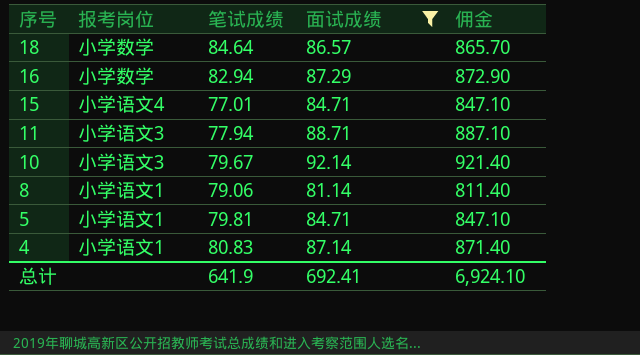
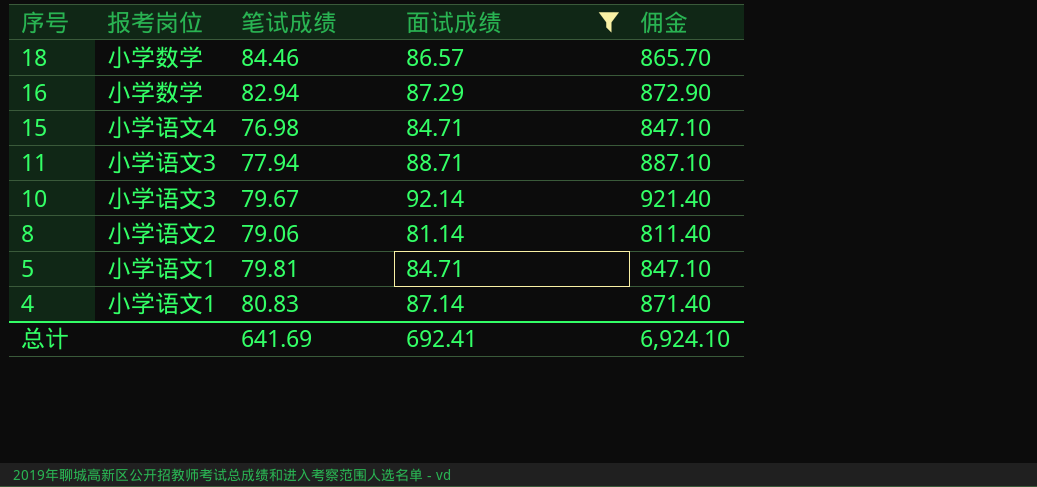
18 | 笔试成绩: 84.64 -> 84.46
15 | 笔试成绩: 77.01 -> 76.98
8 | 报考岗位: 小学语文1 -> 小学语文2
总计 | 笔试成绩: 641.9 -> 641.69

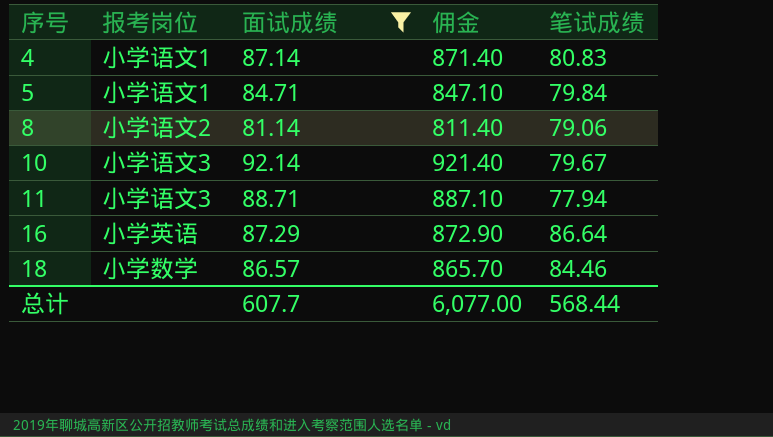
row order: 序号 descending -> 序号 ascending
column 笔试成绩 | position: 3 -> 5
row 15: 小学语文4 | 76.98 | 84.71 | 847.10 -> none
5 | 笔试成绩: 79.81 -> 79.84
16 | 报考岗位: 小学数学 -> 小学英语
16 | 笔试成绩: 82.94 -> 86.64
总计 | 面试成绩: 692.41 -> 607.7
总计 | 佣金: 6,924.10 -> 6,077.00
总计 | 笔试成绩: 641.69 -> 568.44

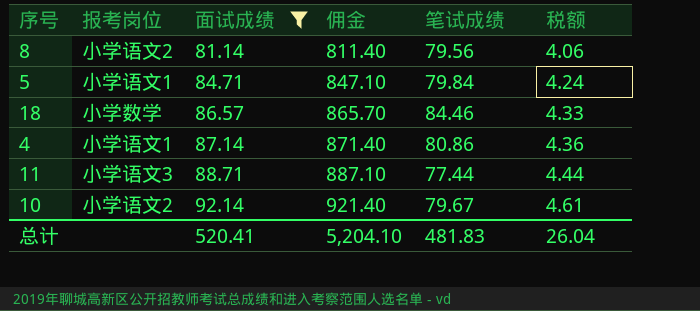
row order: 序号 ascending -> 面试成绩 ascending
column 税额 | formula: none -> [面试成绩] * 0.05
row 16: 小学英语 | 87.29 | 872.90 | 86.64 -> none
8 | 笔试成绩: 79.06 -> 79.56
4 | 笔试成绩: 80.83 -> 80.86
11 | 笔试成绩: 77.94 -> 77.44
10 | 报考岗位: 小学语文3 -> 小学语文2
总计 | 面试成绩: 607.7 -> 520.41
总计 | 佣金: 6,077.00 -> 5,204.10
总计 | 笔试成绩: 568.44 -> 481.83

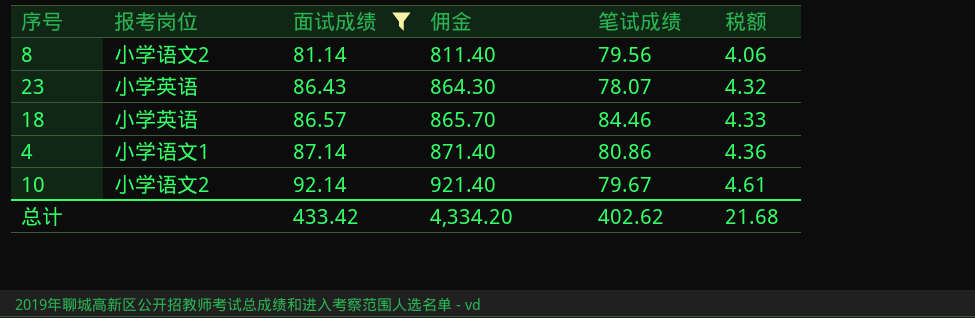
row 5: 小学语文1 | 84.71 | 847.10 | 79.84 | 4.24 -> none
row 11: 小学语文3 | 88.71 | 887.10 | 77.44 | 4.44 -> none
row 23: none -> 小学英语 | 86.43 | 864.30 | 78.07 | 4.32
18 | 报考岗位: 小学数学 -> 小学英语
总计 | 面试成绩: 520.41 -> 433.42
总计 | 佣金: 5,204.10 -> 4,334.20
总计 | 笔试成绩: 481.83 -> 402.62
总计 | 税额: 26.04 -> 21.68

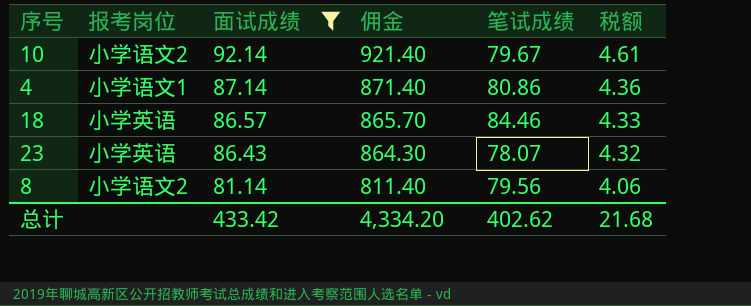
row order: 面试成绩 ascending -> 面试成绩 descending

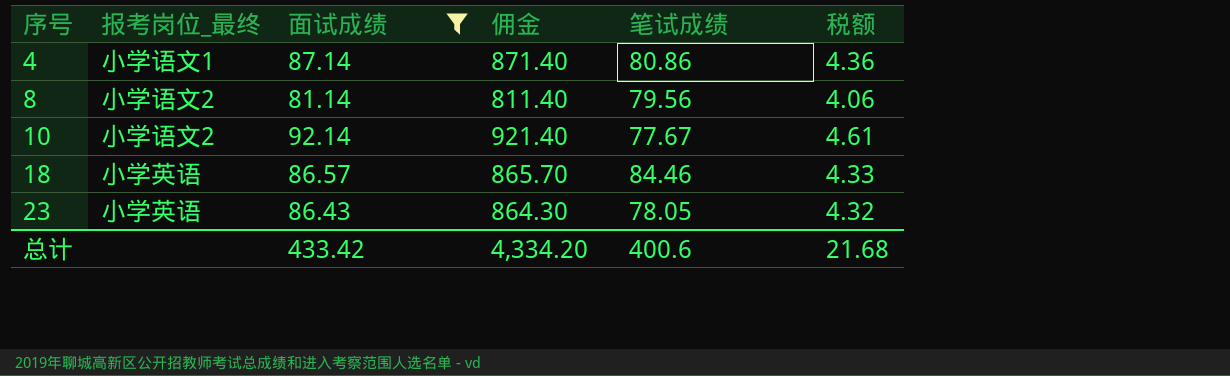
row order: 面试成绩 descending -> 序号 ascending
column name: 报考岗位 -> 报考岗位_最终
10 | 笔试成绩: 79.67 -> 77.67
23 | 笔试成绩: 78.07 -> 78.05
总计 | 笔试成绩: 402.62 -> 400.6

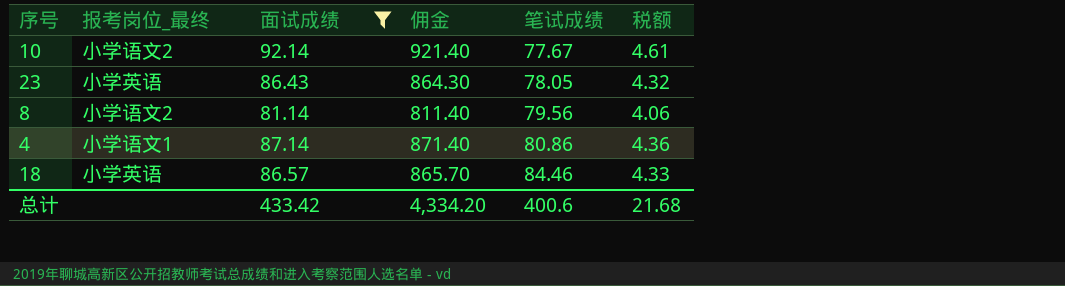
row order: 序号 ascending -> 笔试成绩 ascending

